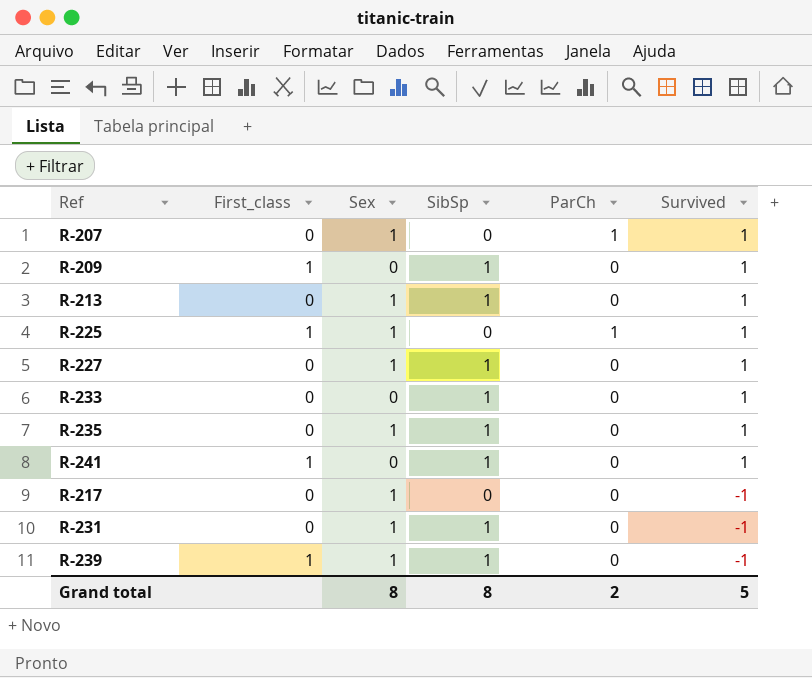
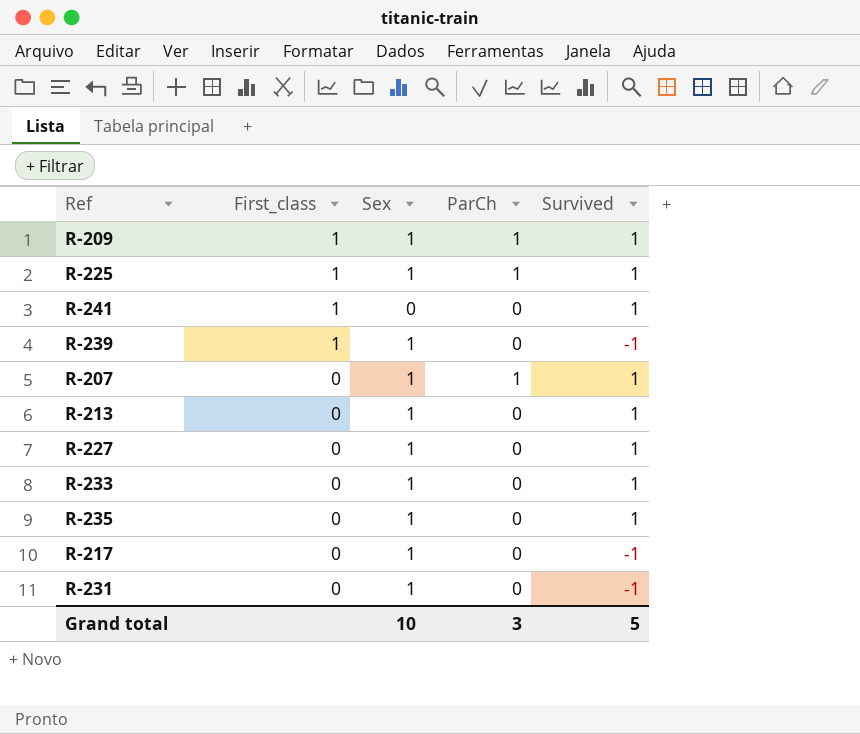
row order: Survived descending -> First_class descending
column SibSp | position: 4 -> none
R-209 | Sex: 0 -> 1
R-209 | ParCh: 0 -> 1
R-233 | Sex: 0 -> 1
Grand total | Sex: 8 -> 10
Grand total | ParCh: 2 -> 3

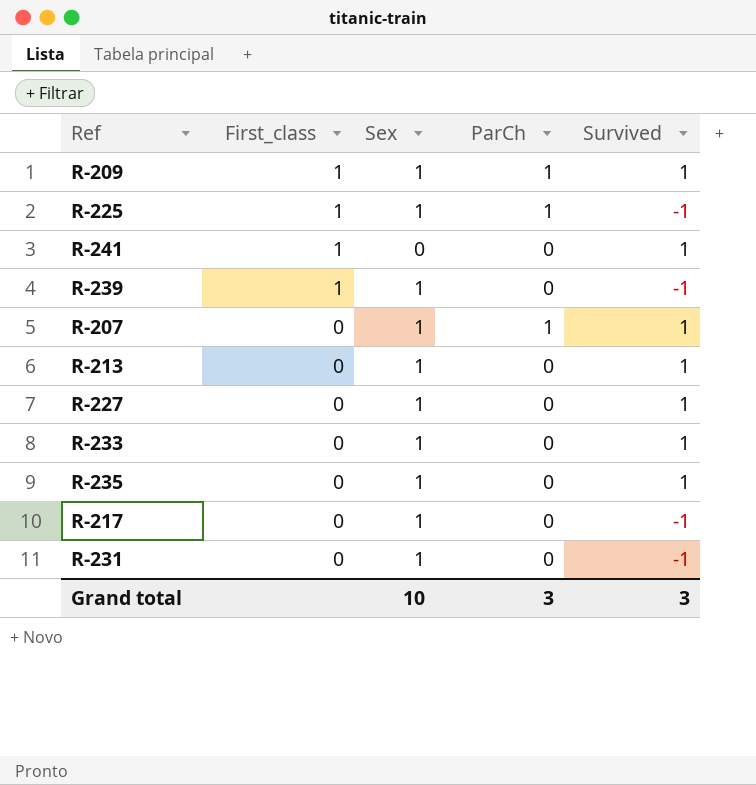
R-225 | Survived: 1 -> -1
Grand total | Survived: 5 -> 3

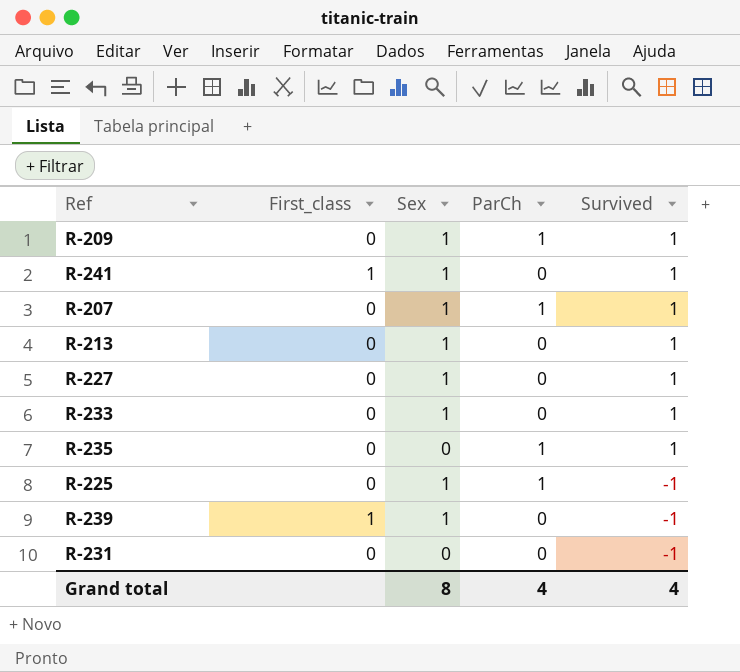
row order: First_class descending -> Survived descending
row R-217: 0 | 1 | 0 | -1 -> none
R-209 | First_class: 1 -> 0
R-241 | Sex: 0 -> 1
R-235 | Sex: 1 -> 0
R-235 | ParCh: 0 -> 1
R-225 | First_class: 1 -> 0
R-231 | Sex: 1 -> 0
Grand total | Sex: 10 -> 8
Grand total | ParCh: 3 -> 4
Grand total | Survived: 3 -> 4

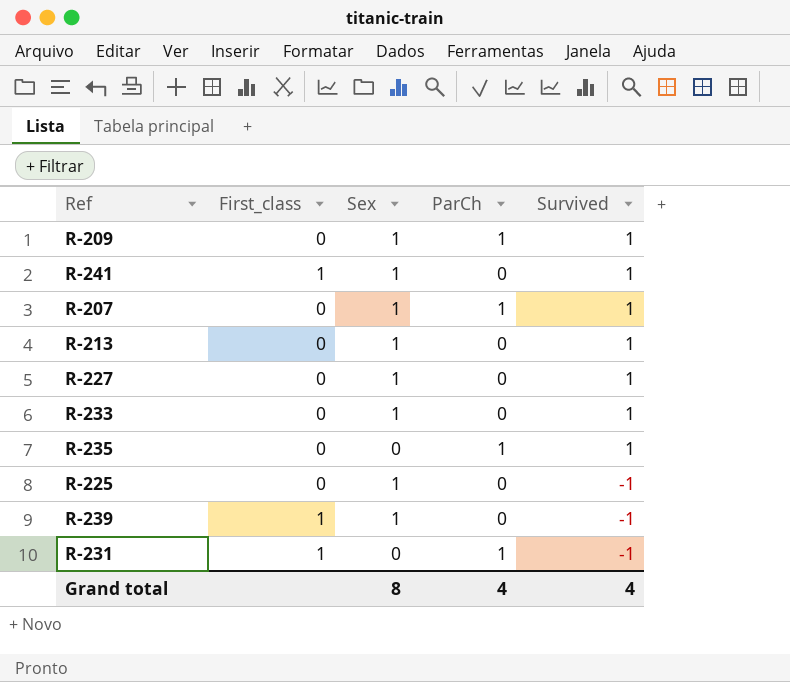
R-225 | ParCh: 1 -> 0
R-231 | First_class: 0 -> 1
R-231 | ParCh: 0 -> 1

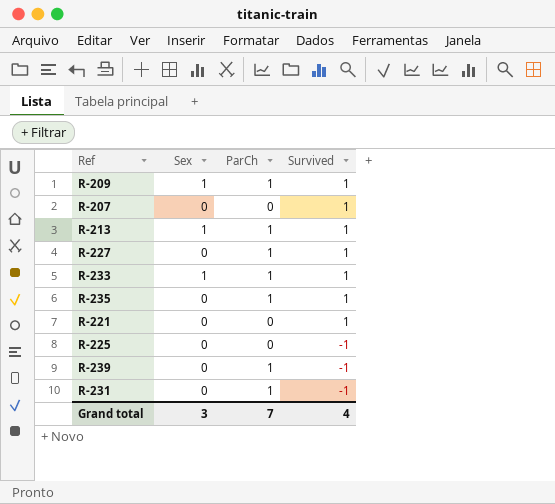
column First_class | position: 2 -> none
row R-241: 1 | 1 | 0 | 1 -> none
R-207 | Sex: 1 -> 0
R-207 | ParCh: 1 -> 0
R-213 | ParCh: 0 -> 1
R-227 | Sex: 1 -> 0
R-227 | ParCh: 0 -> 1
R-233 | ParCh: 0 -> 1
row R-221: none -> 0 | 0 | 1
R-225 | Sex: 1 -> 0
R-239 | Sex: 1 -> 0
R-239 | ParCh: 0 -> 1
Grand total | Sex: 8 -> 3
Grand total | ParCh: 4 -> 7

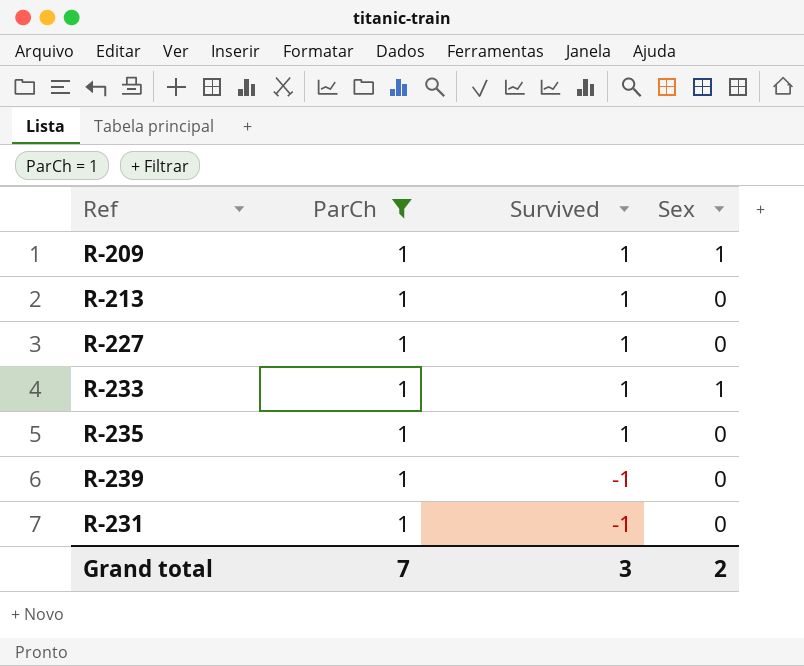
filter: none -> ParCh = 1
column Sex | position: 2 -> 4
R-213 | Sex: 1 -> 0
Grand total | Survived: 4 -> 3
Grand total | Sex: 3 -> 2

